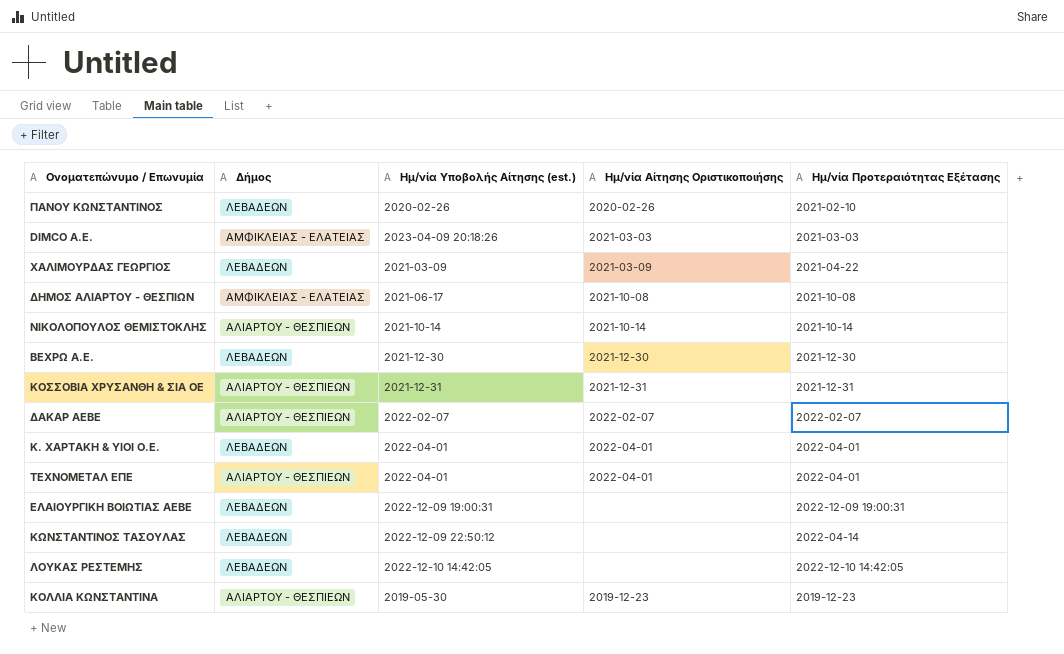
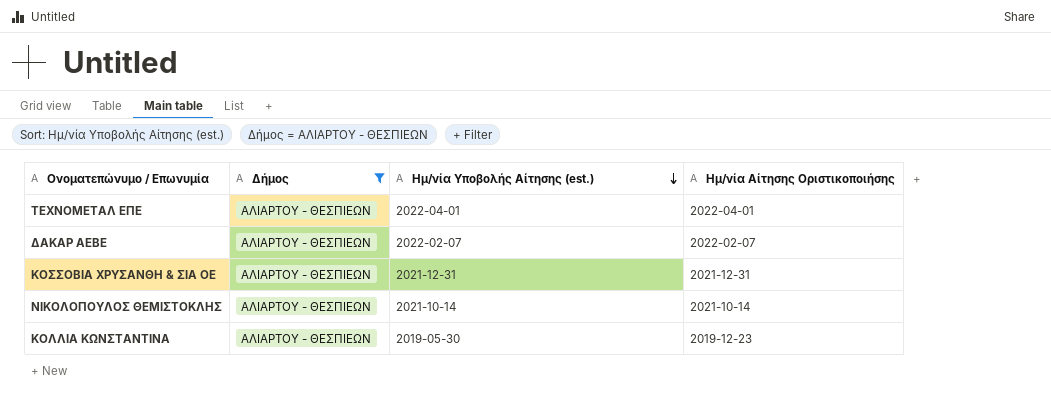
filter: none -> Δήμος = ΑΛΙΑΡΤΟΥ - ΘΕΣΠΙΕΩΝ
row order: none -> Ημ/νία Υποβολής Αίτησης (est.) descending
column Ημ/νία Προτεραιότητας Εξέτασης | position: 5 -> none

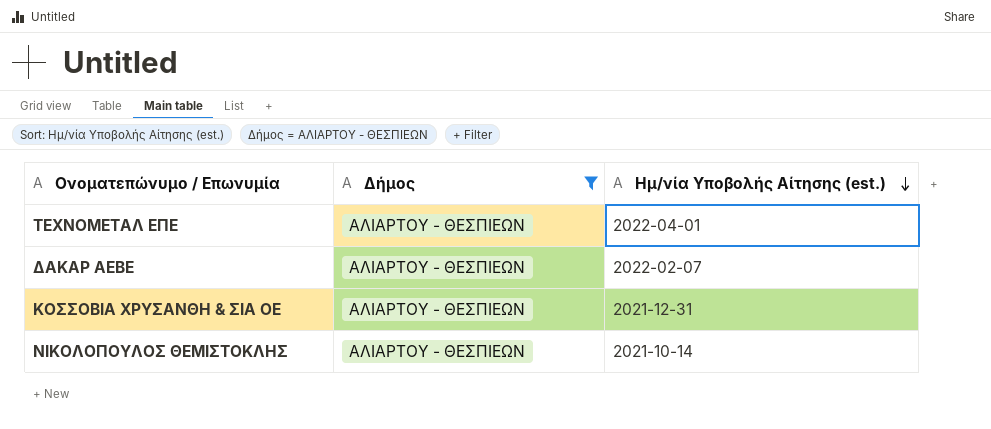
column Ημ/νία Αίτησης Οριστικοποιήσης | position: 4 -> none
row ΚΟΛΛΙΑ ΚΩΝΣΤΑΝΤΙΝΑ: ΑΛΙΑΡΤΟΥ - ΘΕΣΠΙΕΩΝ | 2019-05-30 | 2019-12-23 -> none

